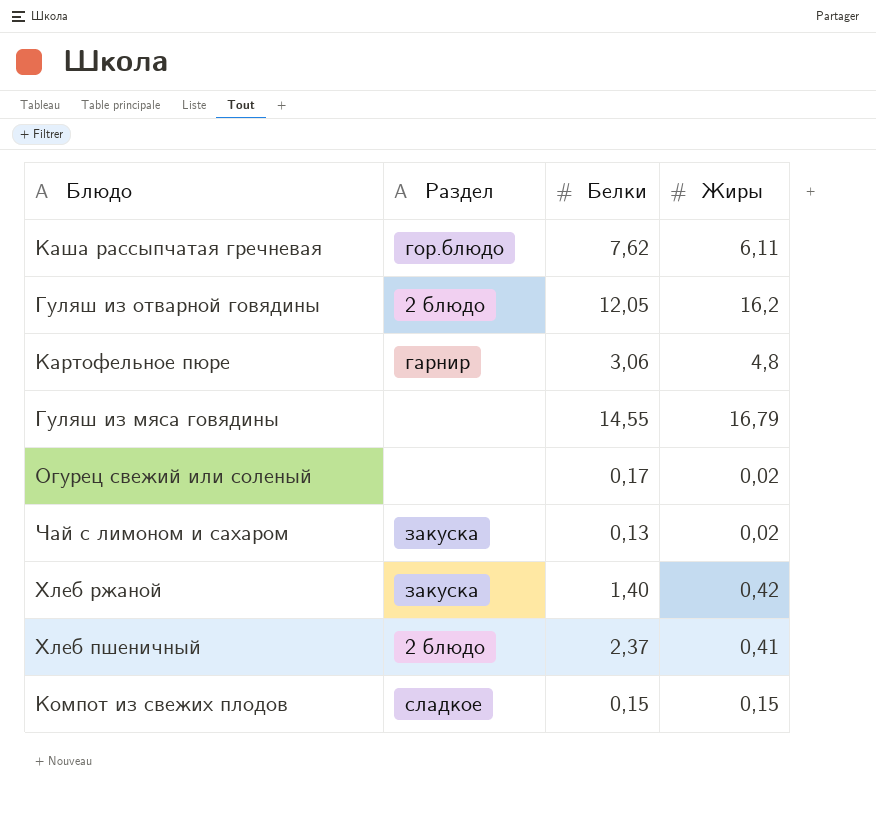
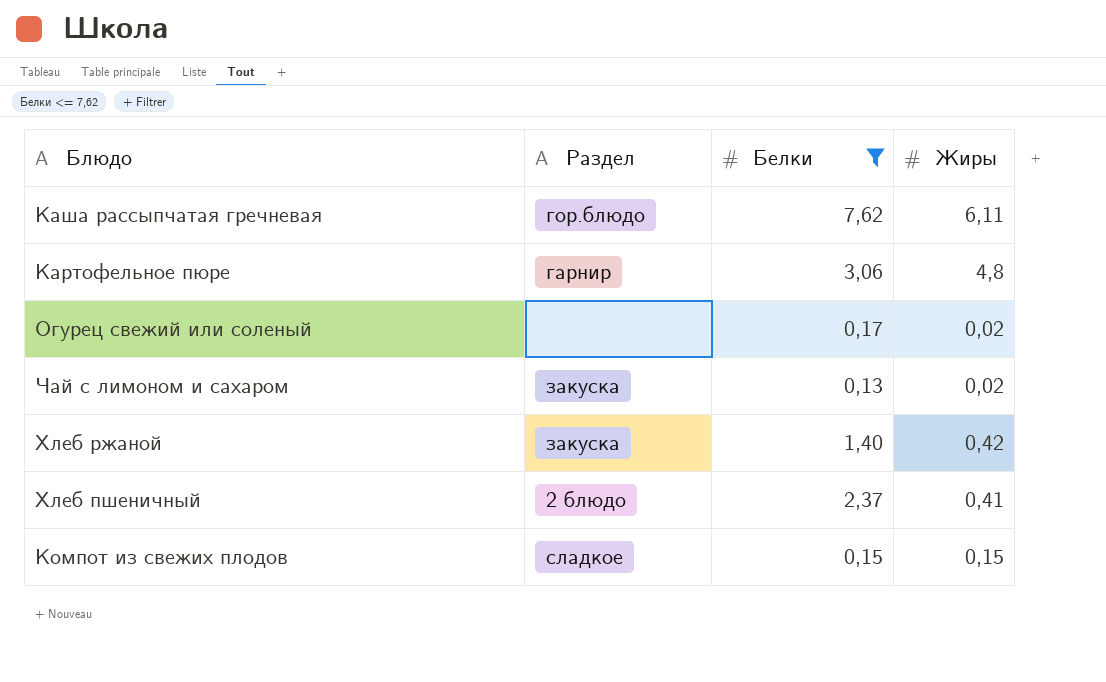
filter: none -> Белки <= 7,62

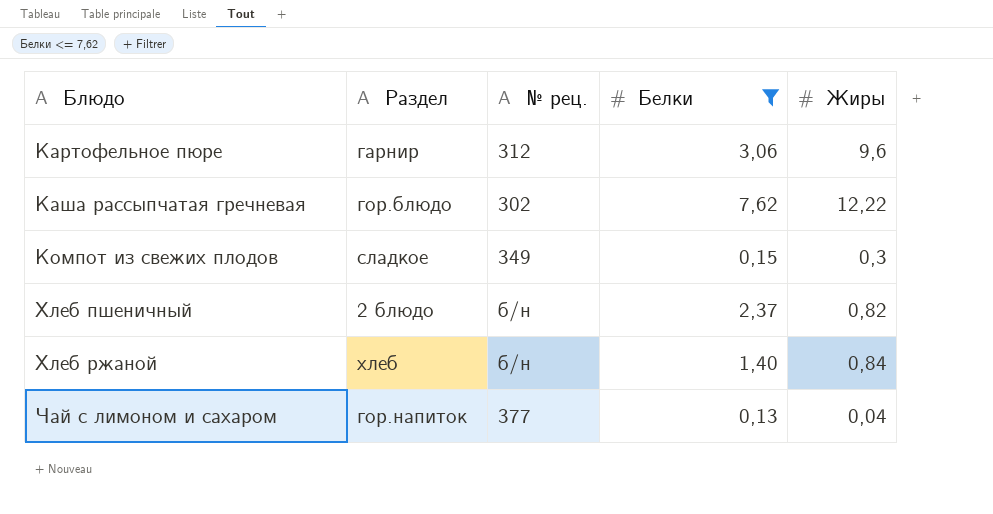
row order: none -> Блюдо ascending
column № рец. | position: none -> 3
row Огурец свежий или соленый: none | 0,17 | 0,02 -> none
Картофельное пюре | Жиры: 4,8 -> 9,6
Каша рассыпчатая гречневая | Жиры: 6,11 -> 12,22
Компот из свежих плодов | Жиры: 0,15 -> 0,3
Хлеб пшеничный | Жиры: 0,41 -> 0,82
Хлеб ржаной | Раздел: закуска -> хлеб
Хлеб ржаной | Жиры: 0,42 -> 0,84
Чай с лимоном и сахаром | Раздел: закуска -> гор.напиток
Чай с лимоном и сахаром | Жиры: 0,02 -> 0,04

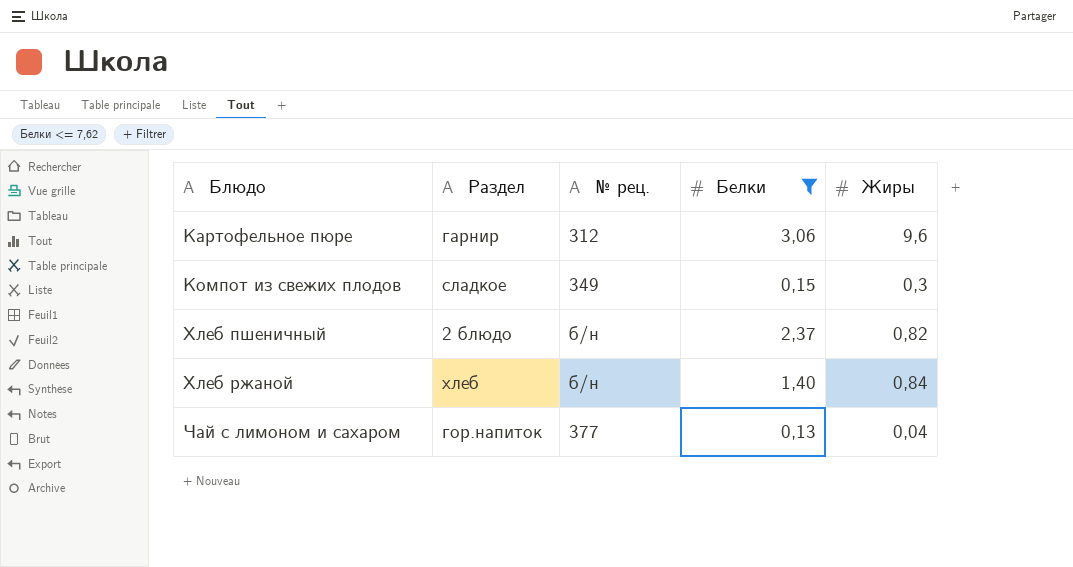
row Каша рассыпчатая гречневая: гор.блюдо | 302 | 7,62 | 12,22 -> none

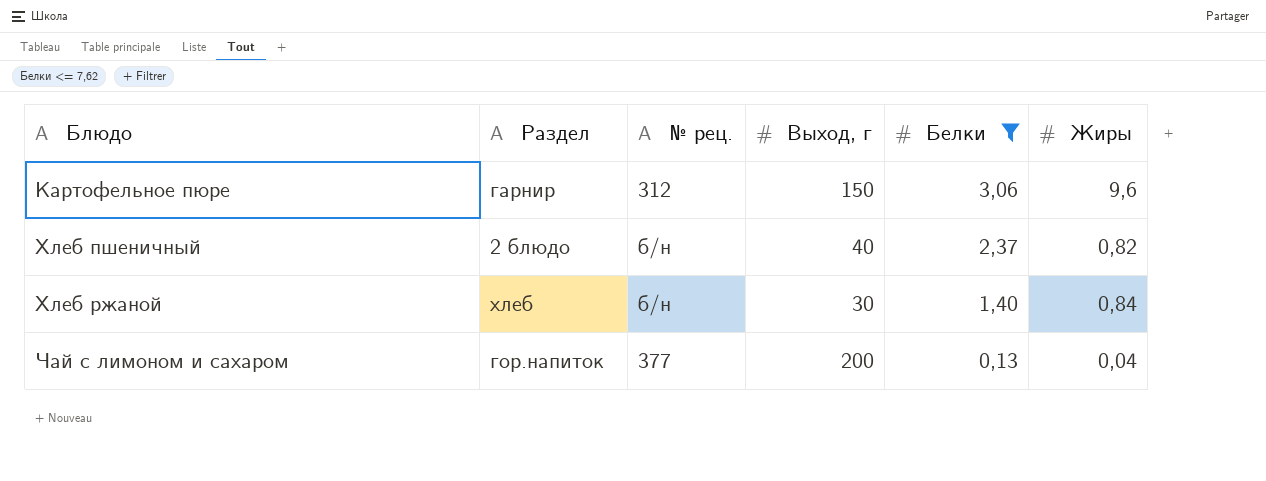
column Выход, г | position: none -> 4
row Компот из свежих плодов: сладкое | 349 | 0,15 | 0,3 -> none

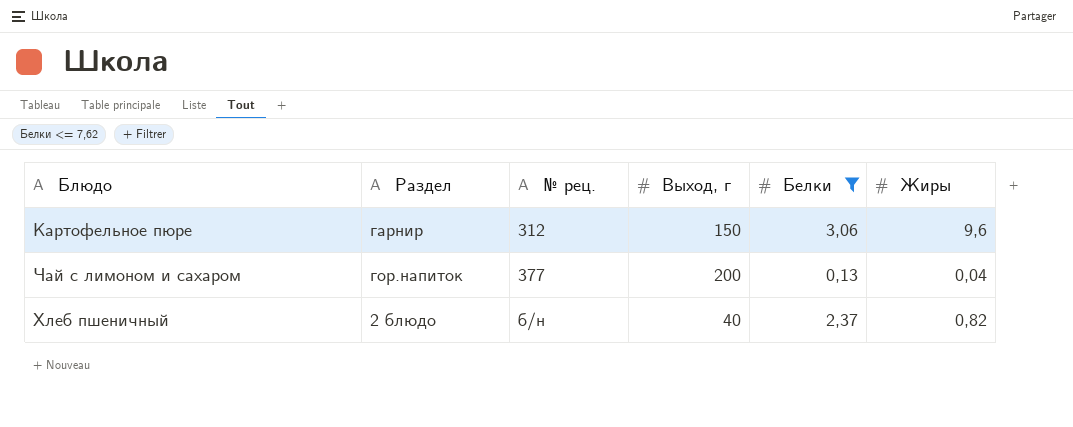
row order: Блюдо ascending -> № рец. ascending
row Хлеб ржаной: хлеб | б/н | 30 | 1,40 | 0,84 -> none

